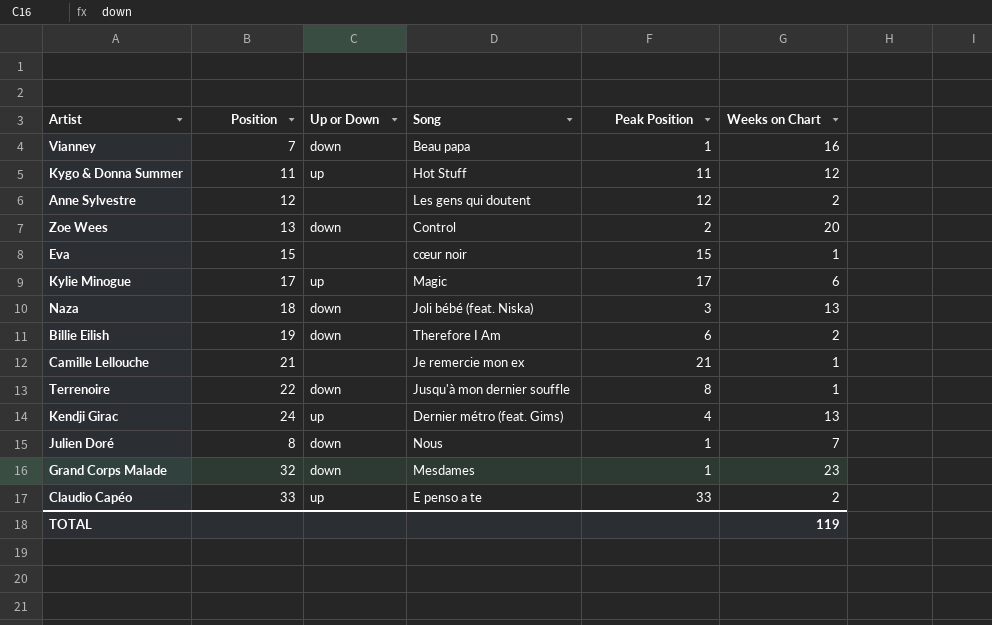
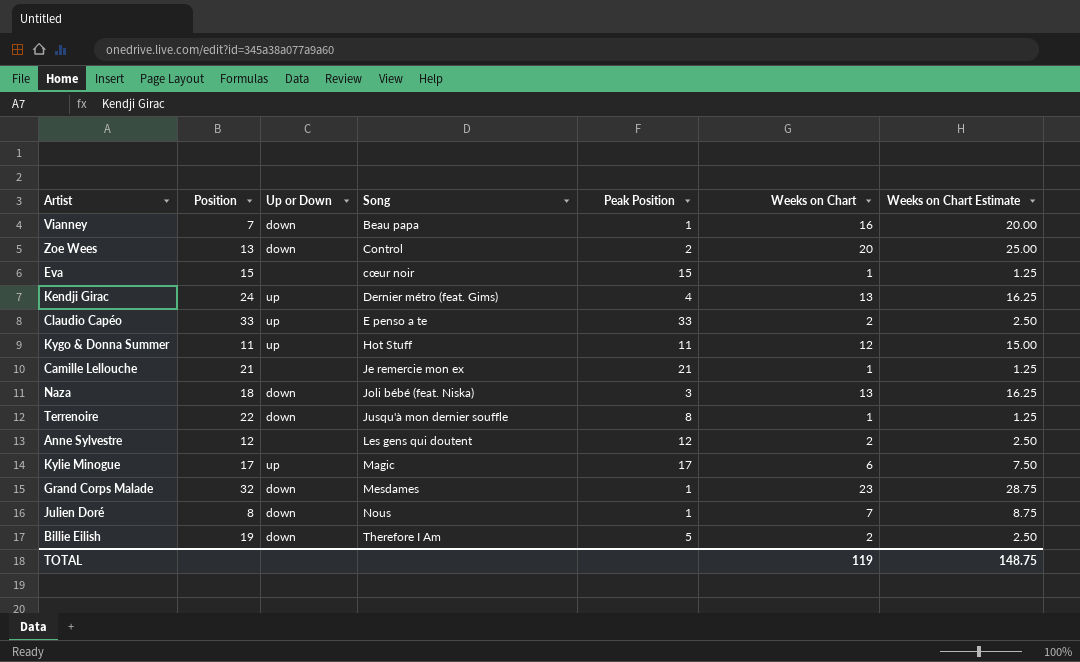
row order: none -> Song ascending
column Weeks on Chart Estimate | formula: none -> [Weeks on Chart] * 1.25
Billie Eilish | Peak Position: 6 -> 5

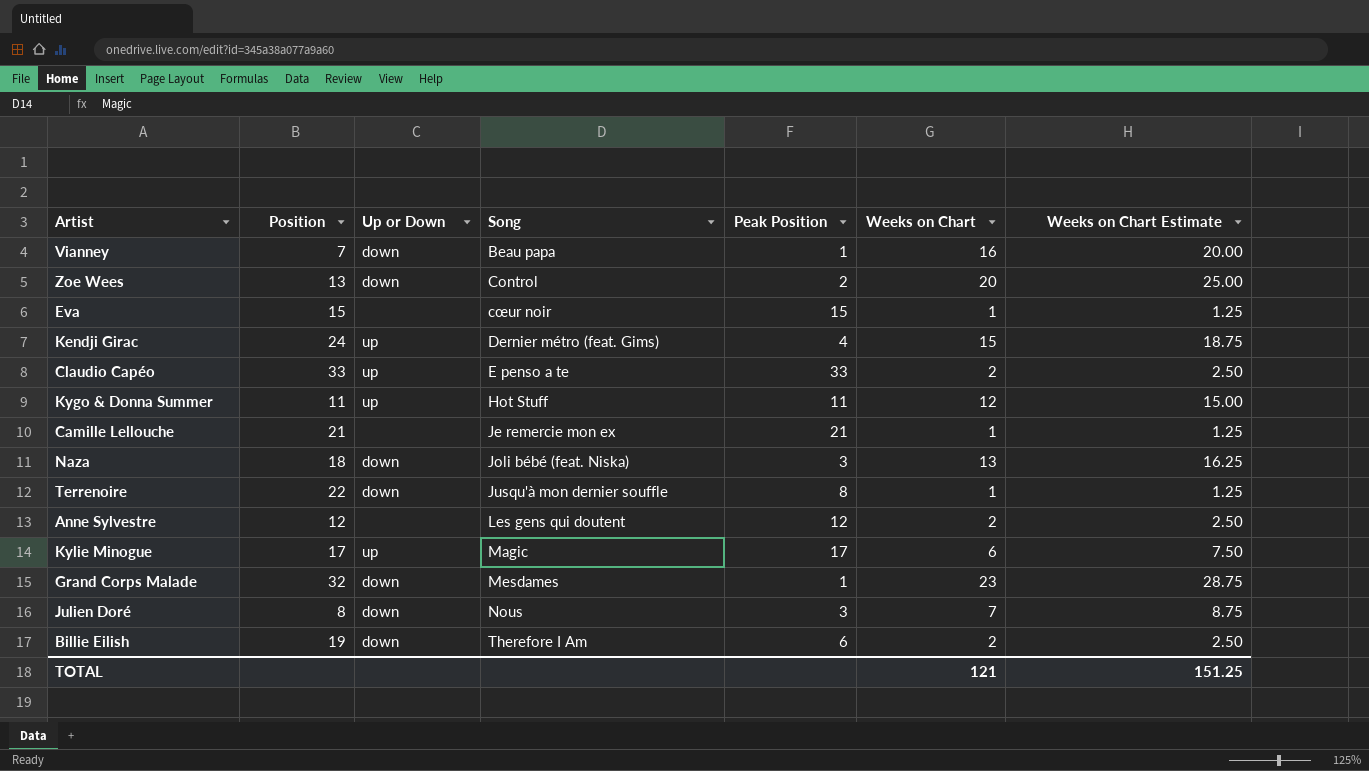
Kendji Girac | Weeks on Chart: 13 -> 15
Kendji Girac | Weeks on Chart Estimate: 16.25 -> 18.75
Julien Doré | Peak Position: 1 -> 3
Billie Eilish | Peak Position: 5 -> 6
TOTAL | Weeks on Chart: 119 -> 121
TOTAL | Weeks on Chart Estimate: 148.75 -> 151.25

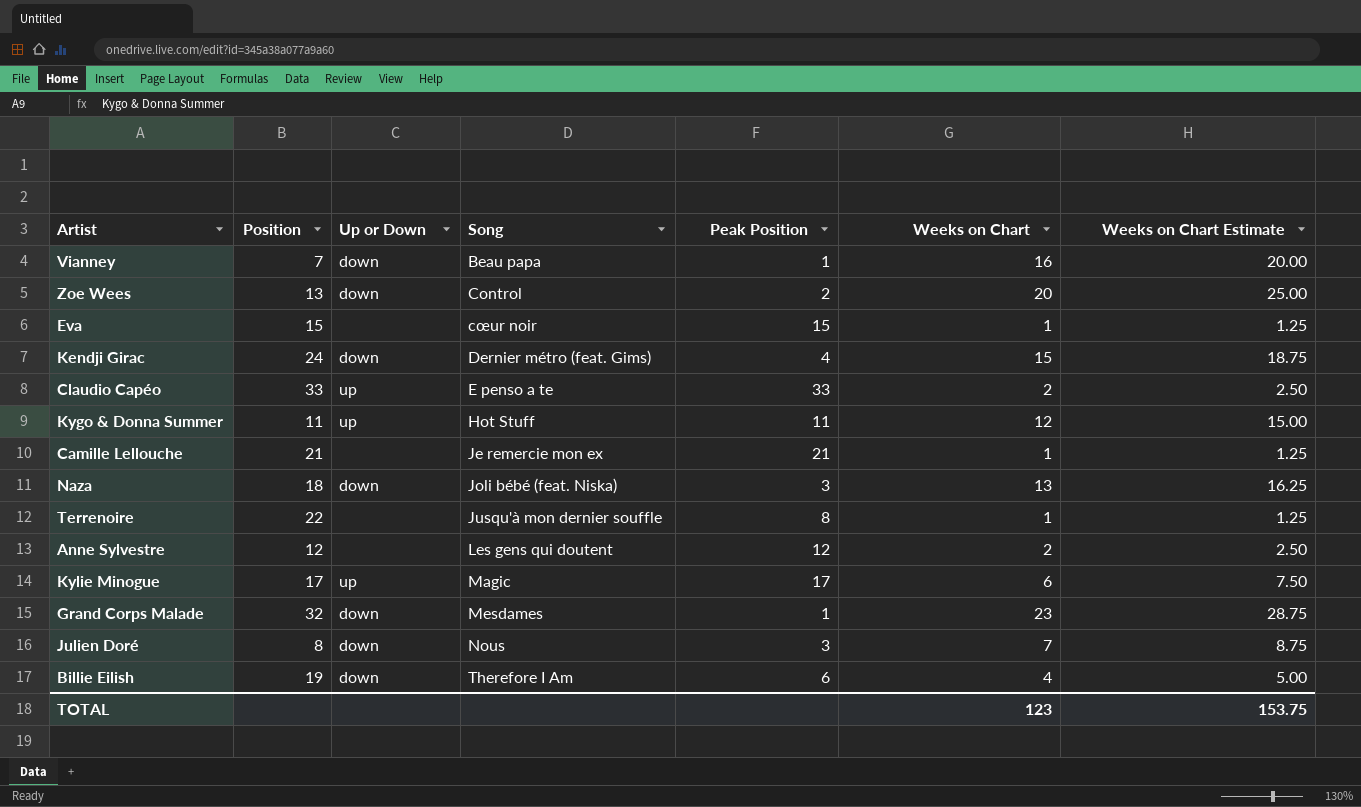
Kendji Girac | Up or Down: up -> down
Terrenoire | Up or Down: down -> none
Billie Eilish | Weeks on Chart: 2 -> 4
Billie Eilish | Weeks on Chart Estimate: 2.50 -> 5.00
TOTAL | Weeks on Chart: 121 -> 123
TOTAL | Weeks on Chart Estimate: 151.25 -> 153.75

